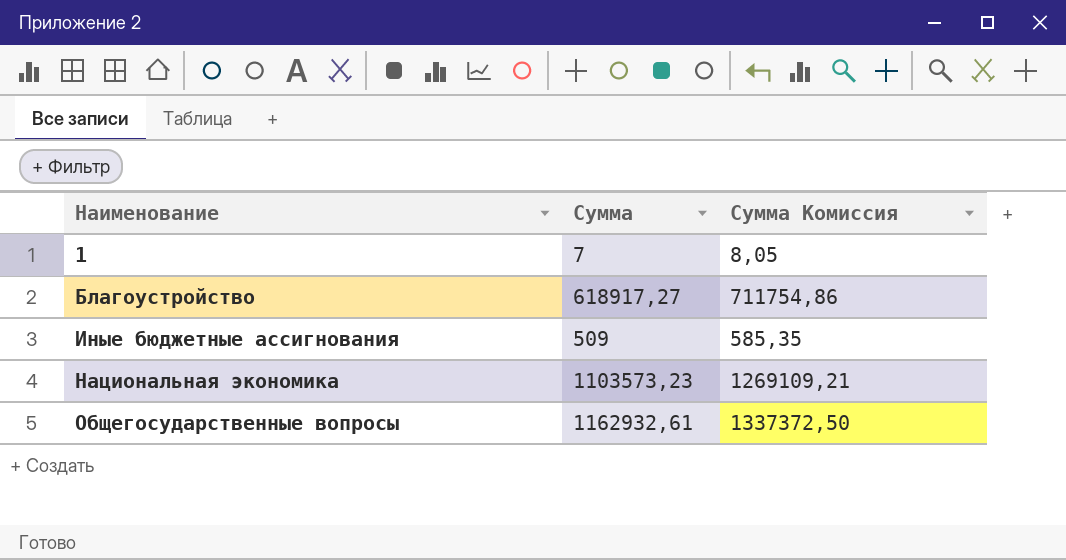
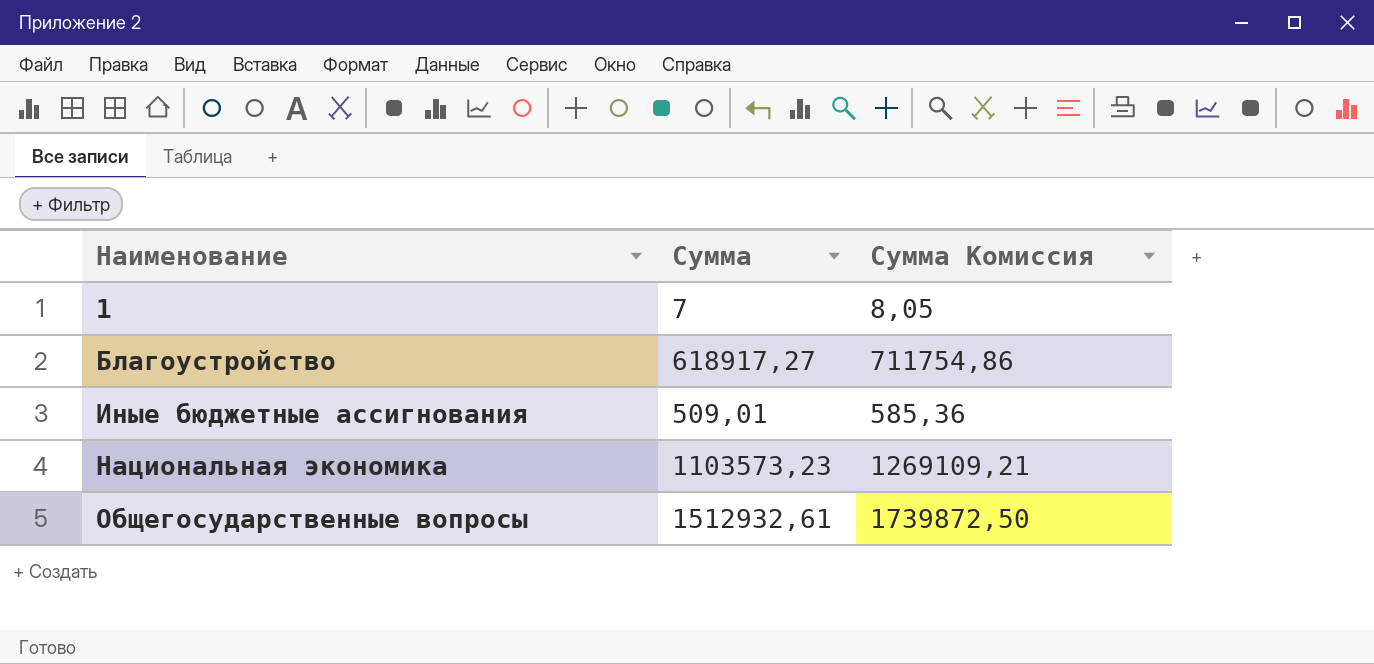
Иные бюджетные ассигнования | Сумма: 509 -> 509,01
Иные бюджетные ассигнования | Сумма Комиссия: 585,35 -> 585,36
Общегосударственные вопросы | Сумма: 1162932,61 -> 1512932,61
Общегосударственные вопросы | Сумма Комиссия: 1337372,50 -> 1739872,50

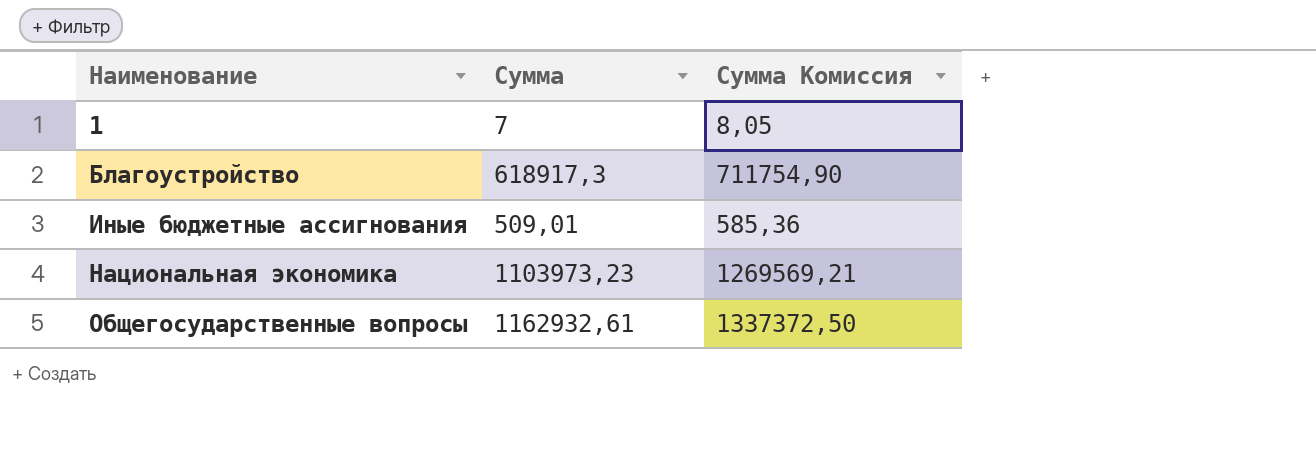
Благоустройство | Сумма: 618917,27 -> 618917,3
Благоустройство | Сумма Комиссия: 711754,86 -> 711754,90
Национальная экономика | Сумма: 1103573,23 -> 1103973,23
Национальная экономика | Сумма Комиссия: 1269109,21 -> 1269569,21
Общегосударственные вопросы | Сумма: 1512932,61 -> 1162932,61
Общегосударственные вопросы | Сумма Комиссия: 1739872,50 -> 1337372,50

